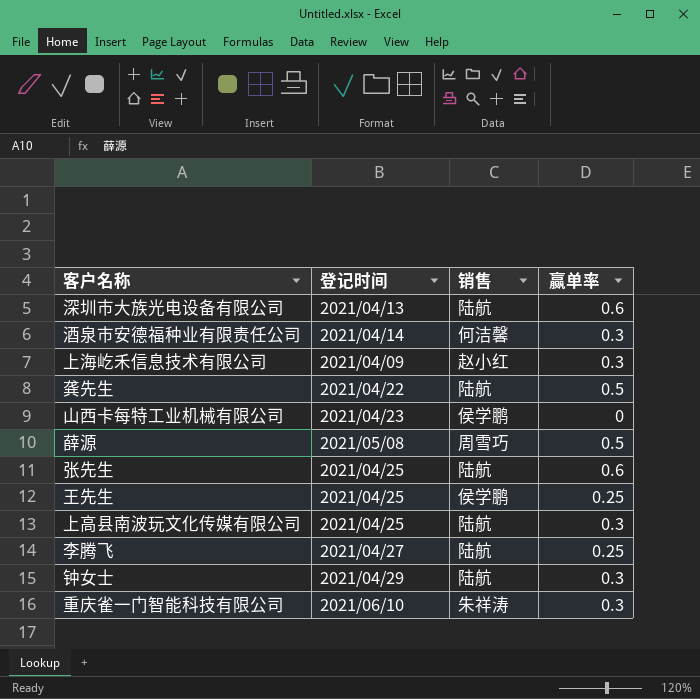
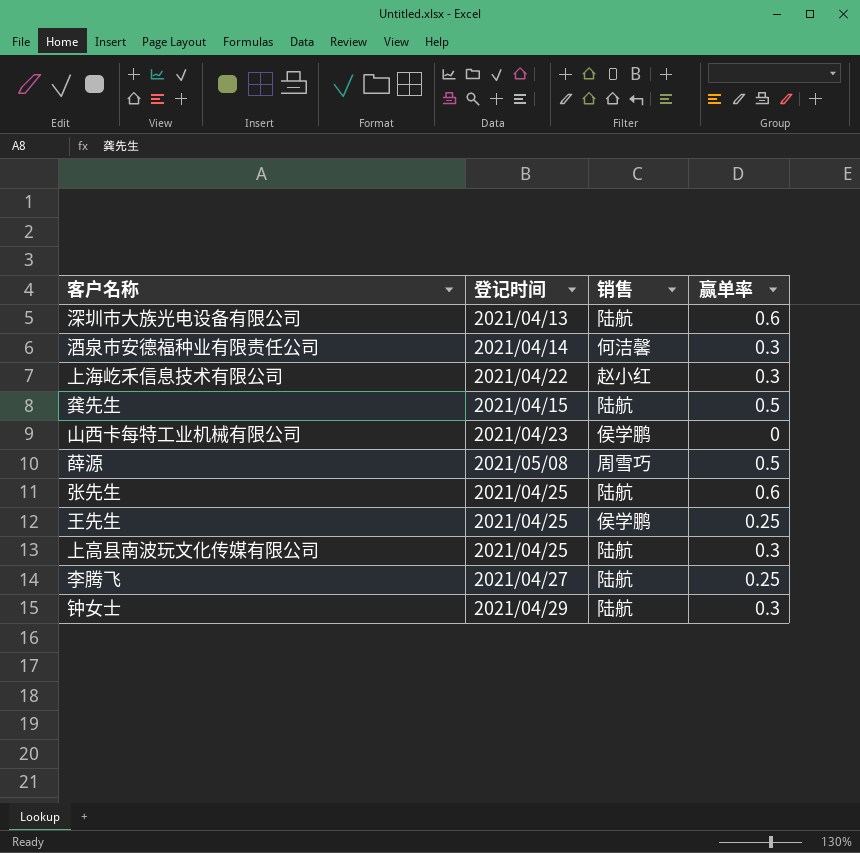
row 重庆雀一门智能科技有限公司: 2021/06/10 | 朱祥涛 | 0.3 -> none
上海屹禾信息技术有限公司 | 登记时间: 2021/04/09 -> 2021/04/22
龚先生 | 登记时间: 2021/04/22 -> 2021/04/15

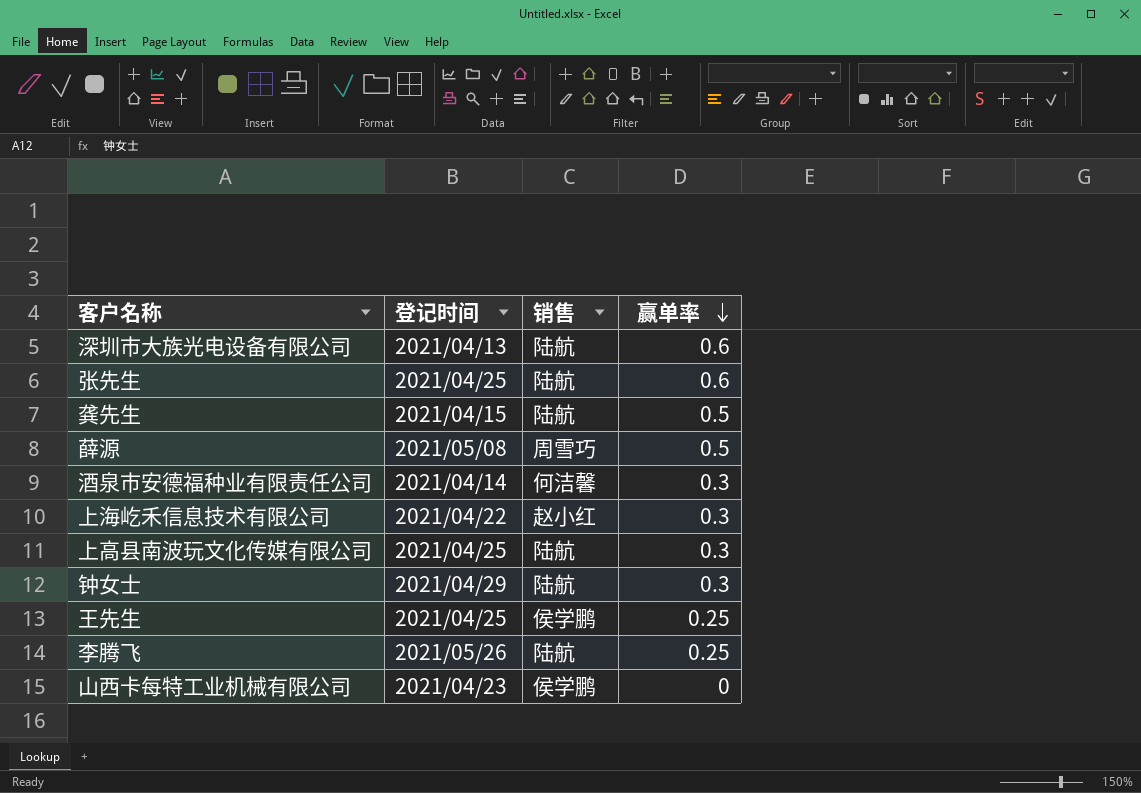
row order: none -> 赢单率 descending
李腾飞 | 登记时间: 2021/04/27 -> 2021/05/26

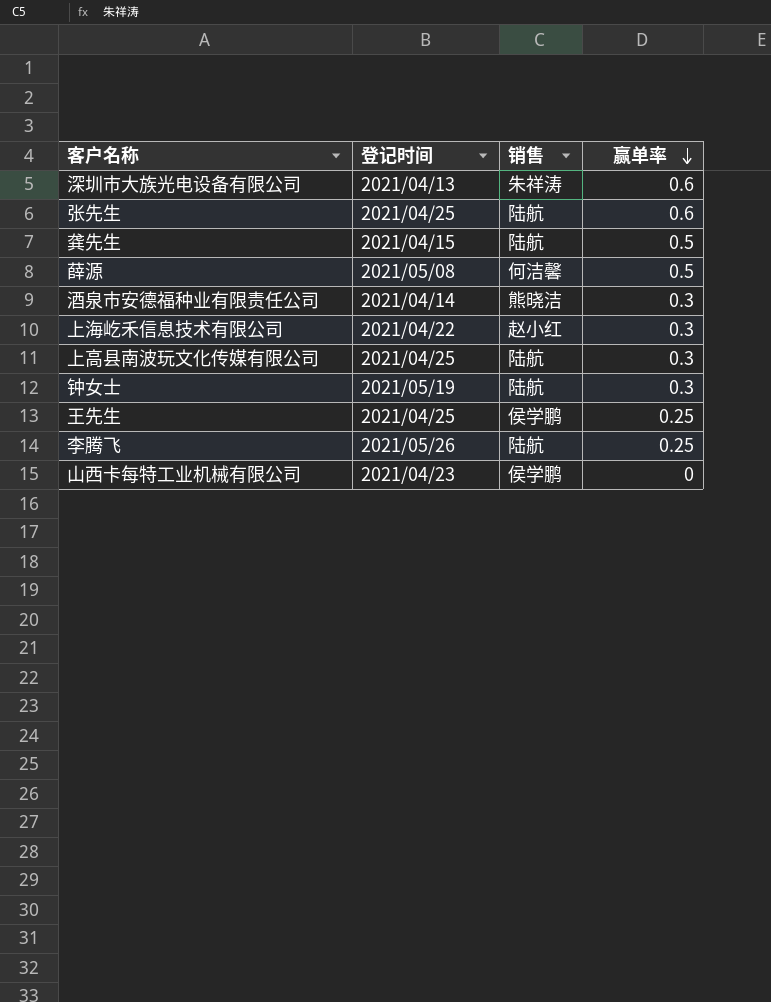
深圳市大族光电设备有限公司 | 销售: 陆航 -> 朱祥涛
薛源 | 销售: 周雪巧 -> 何洁馨
酒泉市安德福种业有限责任公司 | 销售: 何洁馨 -> 熊晓洁
钟女士 | 登记时间: 2021/04/29 -> 2021/05/19

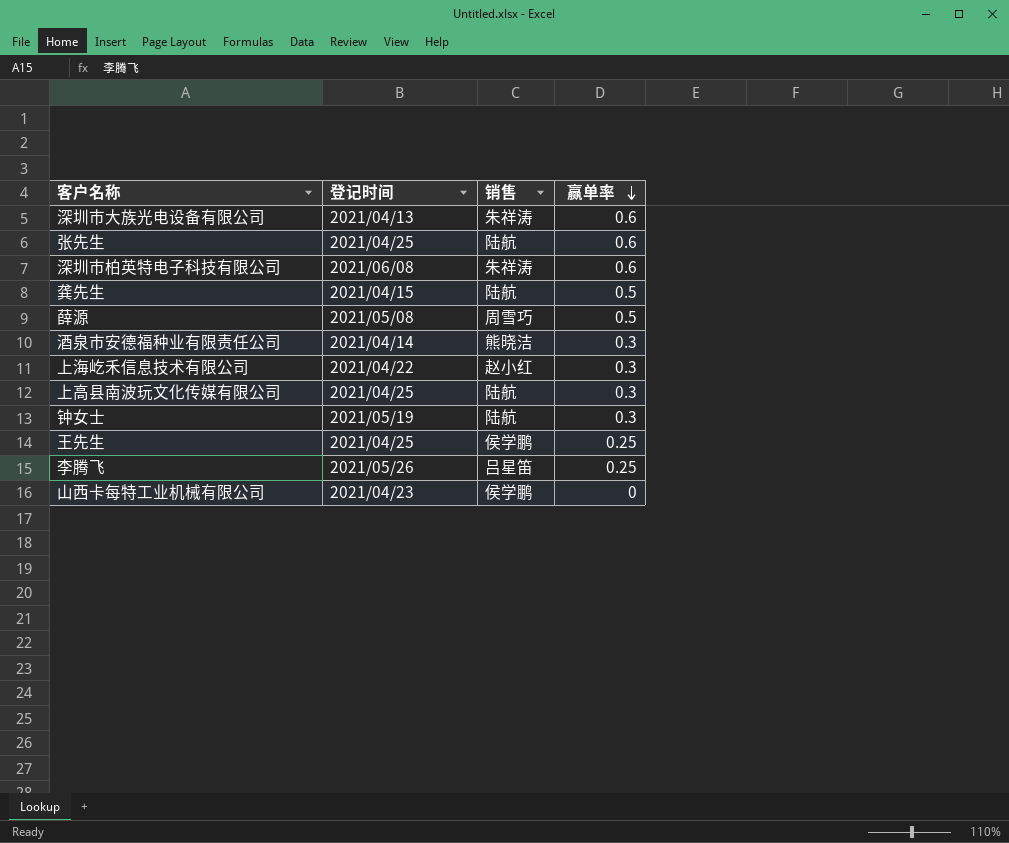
row 深圳市柏英特电子科技有限公司: none -> 2021/06/08 | 朱祥涛 | 0.6
薛源 | 销售: 何洁馨 -> 周雪巧
李腾飞 | 销售: 陆航 -> 吕星笛

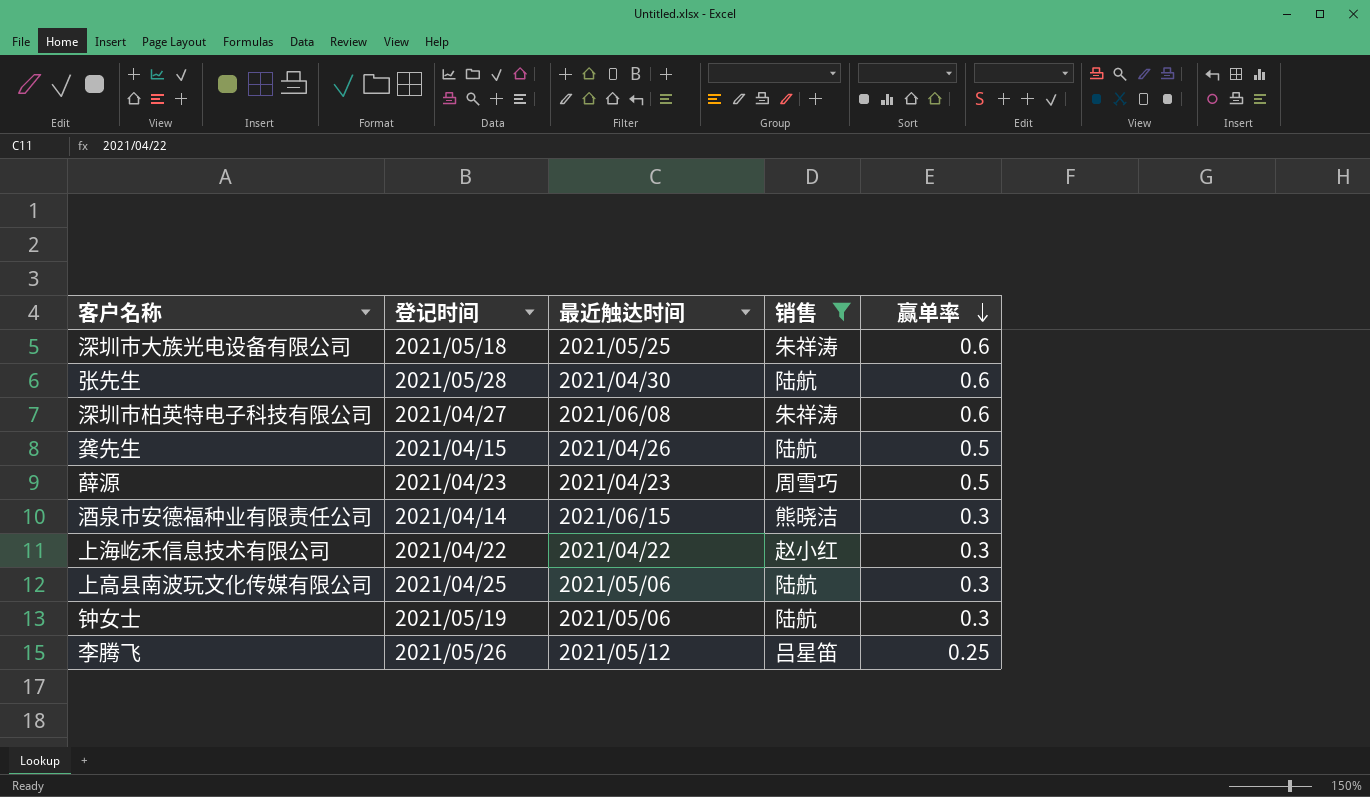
filter: none -> 销售 != 侯学鹏
column 最近触达时间 | position: none -> 3
深圳市大族光电设备有限公司 | 登记时间: 2021/04/13 -> 2021/05/18
张先生 | 登记时间: 2021/04/25 -> 2021/05/28
深圳市柏英特电子科技有限公司 | 登记时间: 2021/06/08 -> 2021/04/27
薛源 | 登记时间: 2021/05/08 -> 2021/04/23

